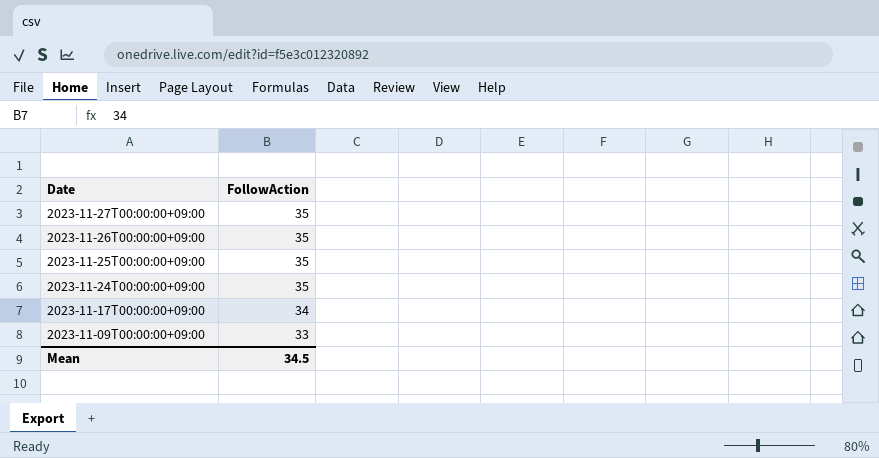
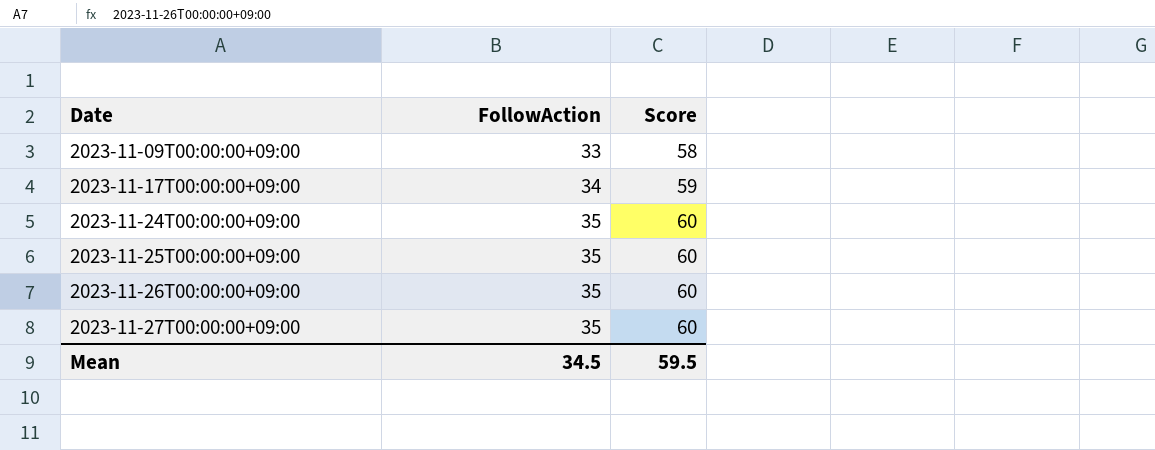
row order: Date descending -> Date ascending
column Score | formula: none -> [FollowAction] + 25

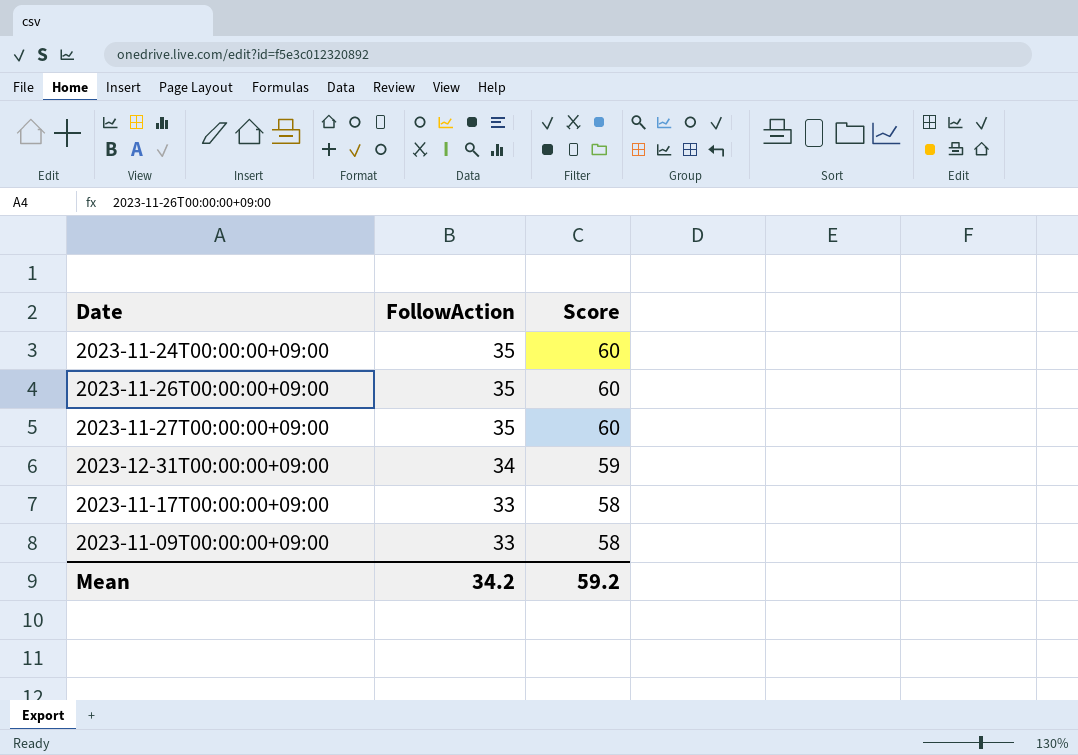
row order: Date ascending -> FollowAction descending
row 2023-11-25T00:00:00+09:00: 35 | 60 -> none
row 2023-12-31T00:00:00+09:00: none -> 34 | 59
2023-11-17T00:00:00+09:00 | FollowAction: 34 -> 33
2023-11-17T00:00:00+09:00 | Score: 59 -> 58
Mean | FollowAction: 34.5 -> 34.2
Mean | Score: 59.5 -> 59.2

